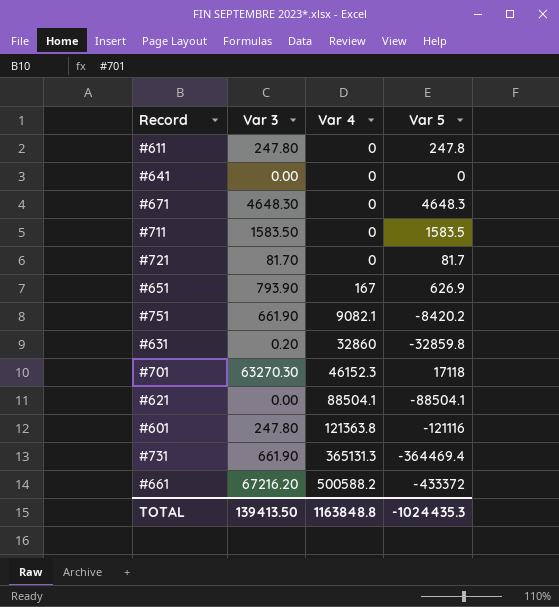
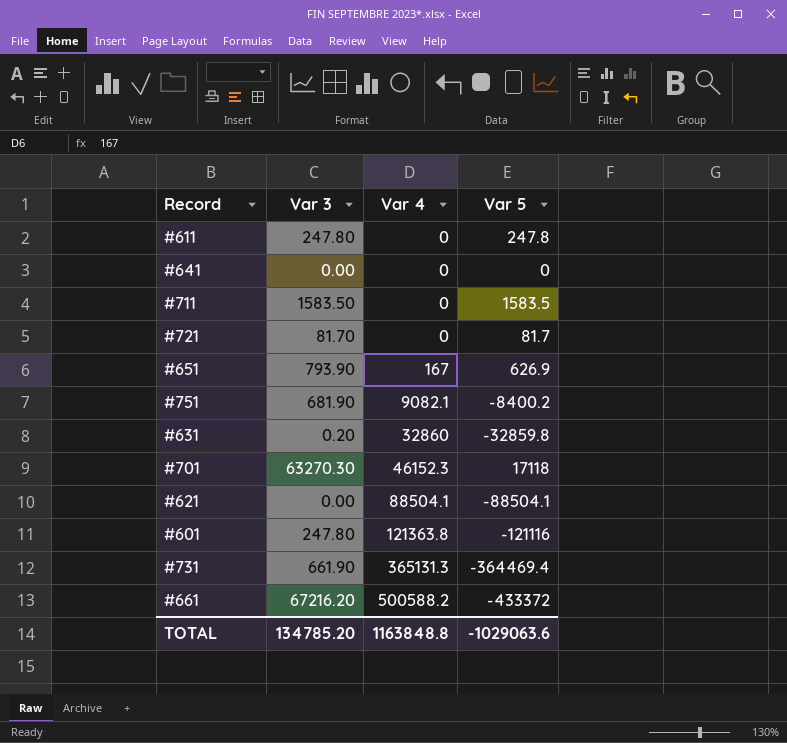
row #671: 4648.30 | 0 | 4648.3 -> none
#751 | Var 3: 661.90 -> 681.90
#751 | Var 5: -8420.2 -> -8400.2
TOTAL | Var 3: 139413.50 -> 134785.20
TOTAL | Var 5: -1024435.3 -> -1029063.6

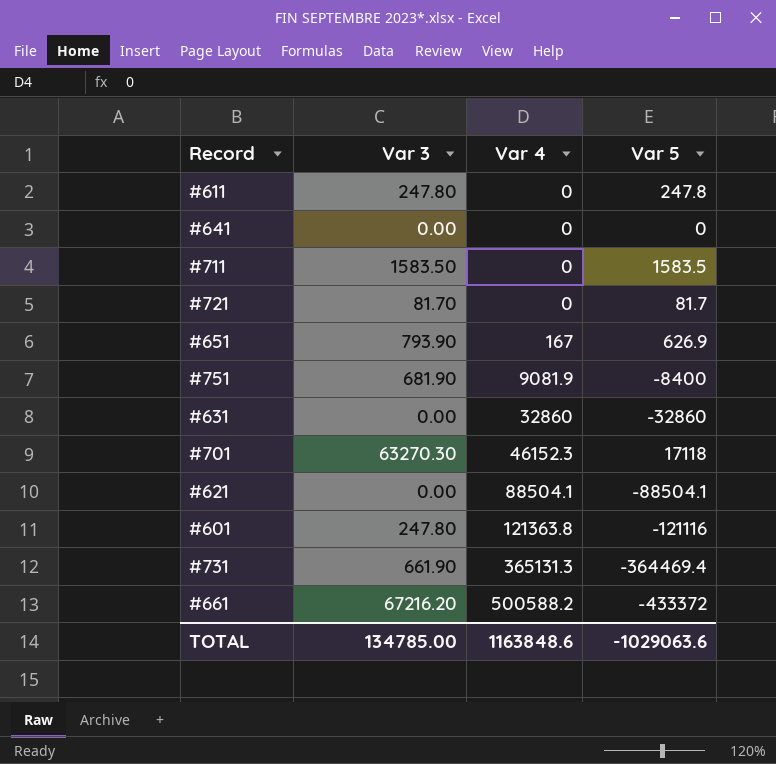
#751 | Var 4: 9082.1 -> 9081.9
#751 | Var 5: -8400.2 -> -8400
#631 | Var 3: 0.20 -> 0.00
#631 | Var 5: -32859.8 -> -32860
TOTAL | Var 3: 134785.20 -> 134785.00
TOTAL | Var 4: 1163848.8 -> 1163848.6

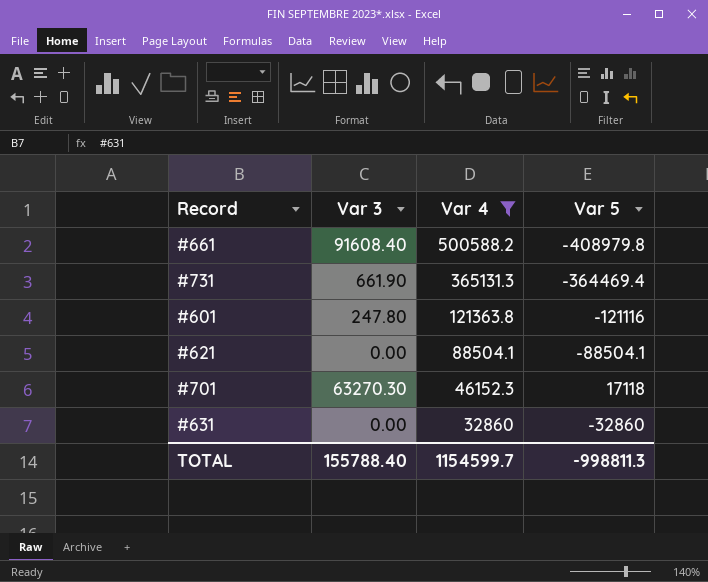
filter: none -> Var 4 >= 32860
row order: Var 4 ascending -> Var 4 descending
#661 | Var 3: 67216.20 -> 91608.40
#661 | Var 5: -433372 -> -408979.8
TOTAL | Var 3: 134785.00 -> 155788.40
TOTAL | Var 4: 1163848.6 -> 1154599.7
TOTAL | Var 5: -1029063.6 -> -998811.3

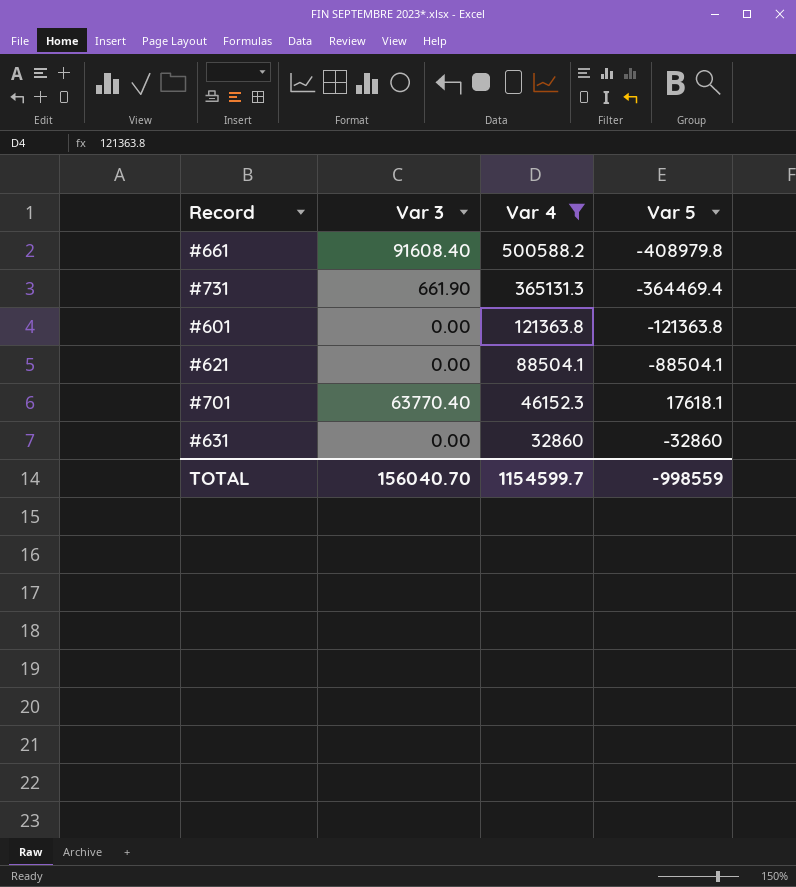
#601 | Var 3: 247.80 -> 0.00
#601 | Var 5: -121116 -> -121363.8
#701 | Var 3: 63270.30 -> 63770.40
#701 | Var 5: 17118 -> 17618.1
TOTAL | Var 3: 155788.40 -> 156040.70
TOTAL | Var 5: -998811.3 -> -998559

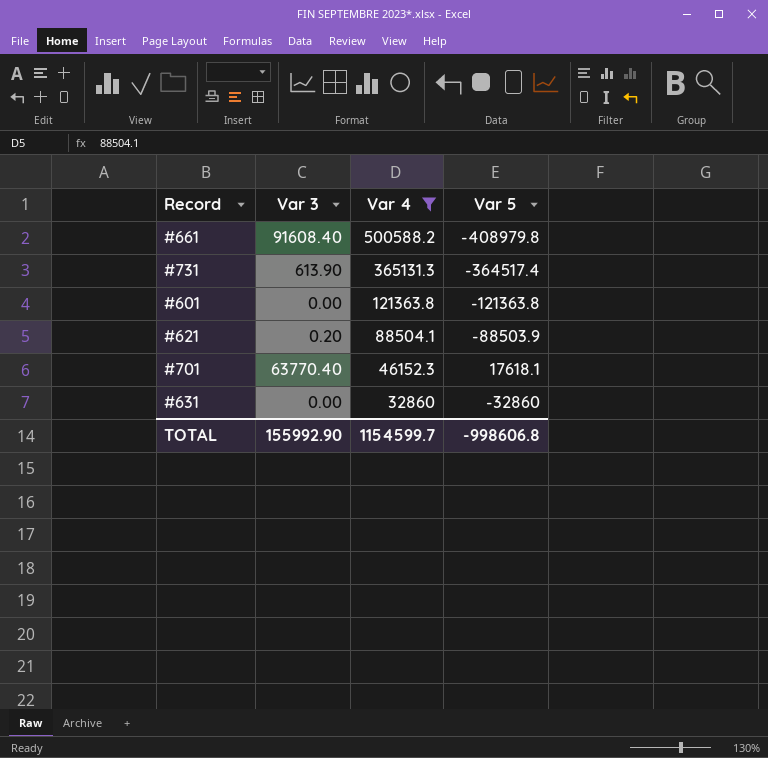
#731 | Var 3: 661.90 -> 613.90
#731 | Var 5: -364469.4 -> -364517.4
#621 | Var 3: 0.00 -> 0.20
#621 | Var 5: -88504.1 -> -88503.9
TOTAL | Var 3: 156040.70 -> 155992.90
TOTAL | Var 5: -998559 -> -998606.8

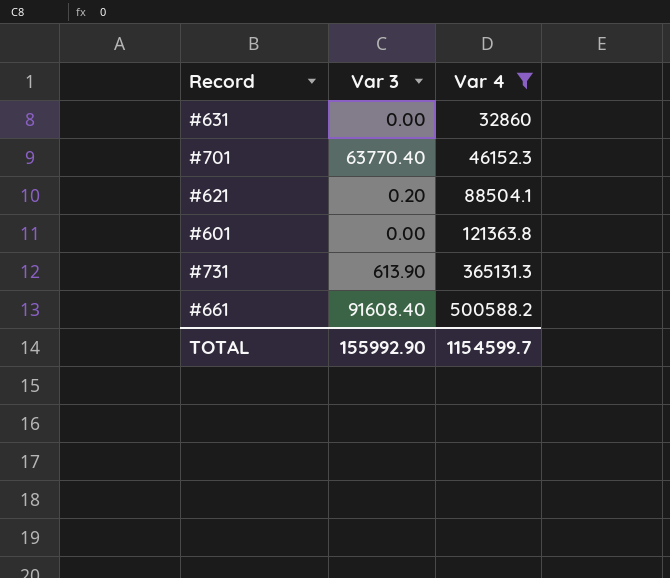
row order: Var 4 descending -> Var 4 ascending
column Var 5 | formula: [Var 3] - [Var 4] -> none

